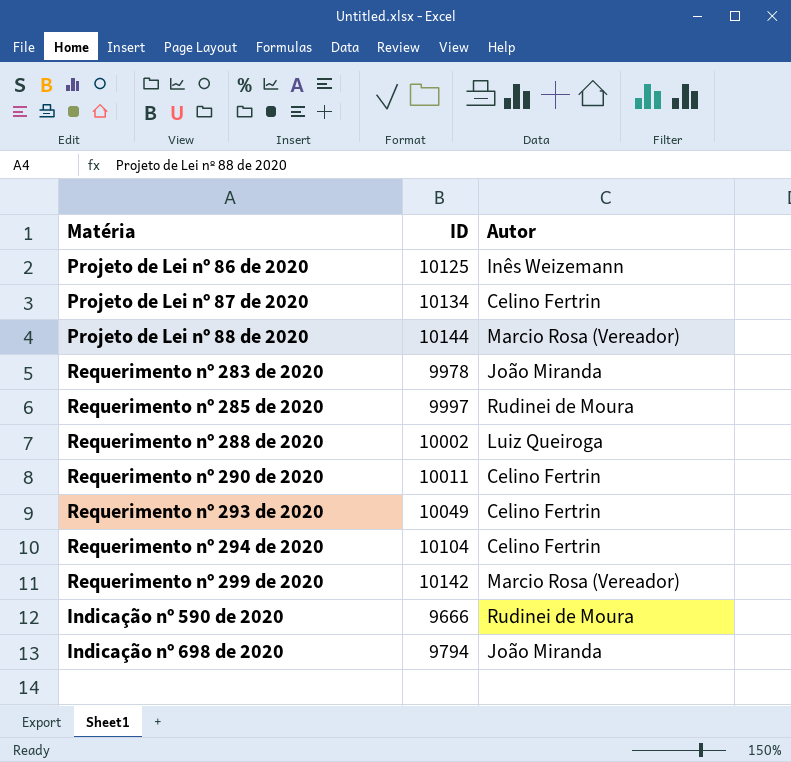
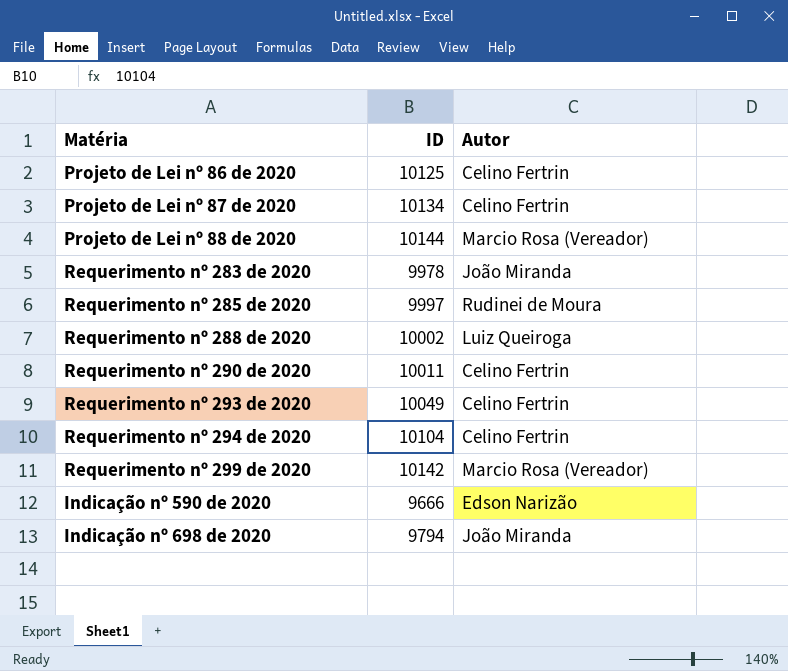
Projeto de Lei nº 86 de 2020 | Autor: Inês Weizemann -> Celino Fertrin
Indicação nº 590 de 2020 | Autor: Rudinei de Moura -> Edson Narizão

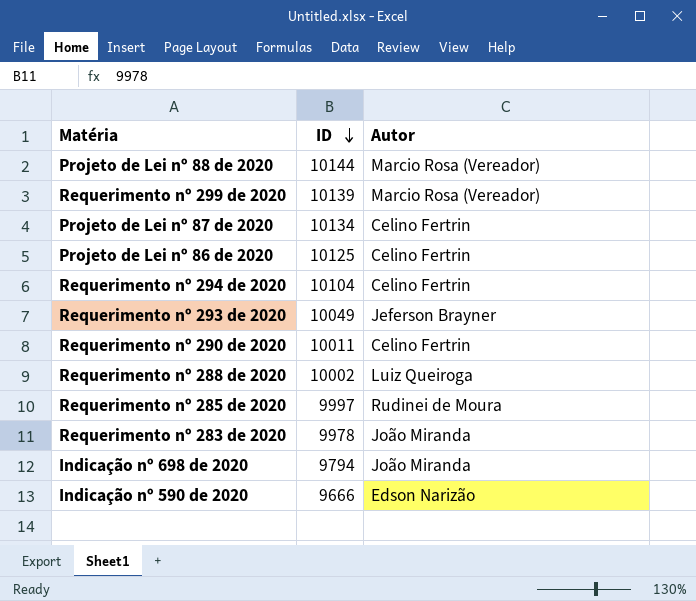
row order: none -> ID descending
Requerimento nº 299 de 2020 | ID: 10142 -> 10139
Requerimento nº 293 de 2020 | Autor: Celino Fertrin -> Jeferson Brayner

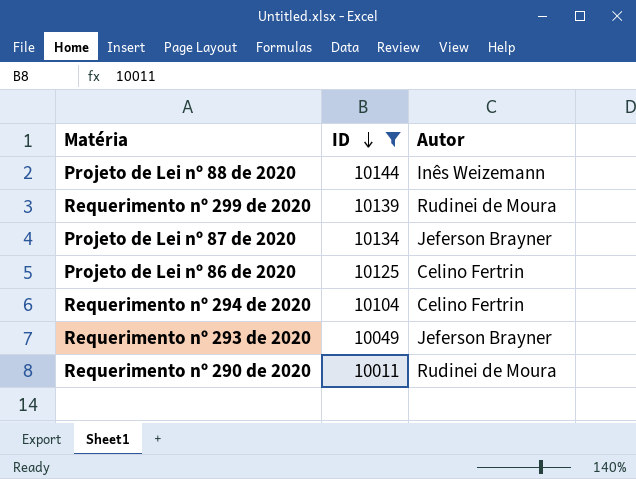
filter: none -> ID >= 10011
Projeto de Lei nº 88 de 2020 | Autor: Marcio Rosa (Vereador) -> Inês Weizemann
Requerimento nº 299 de 2020 | Autor: Marcio Rosa (Vereador) -> Rudinei de Moura
Projeto de Lei nº 87 de 2020 | Autor: Celino Fertrin -> Jeferson Brayner
Requerimento nº 290 de 2020 | Autor: Celino Fertrin -> Rudinei de Moura

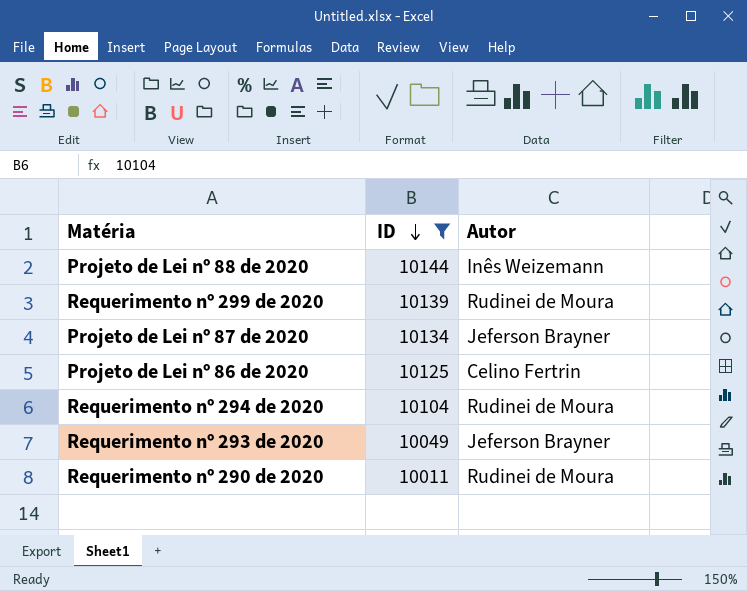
Requerimento nº 294 de 2020 | Autor: Celino Fertrin -> Rudinei de Moura

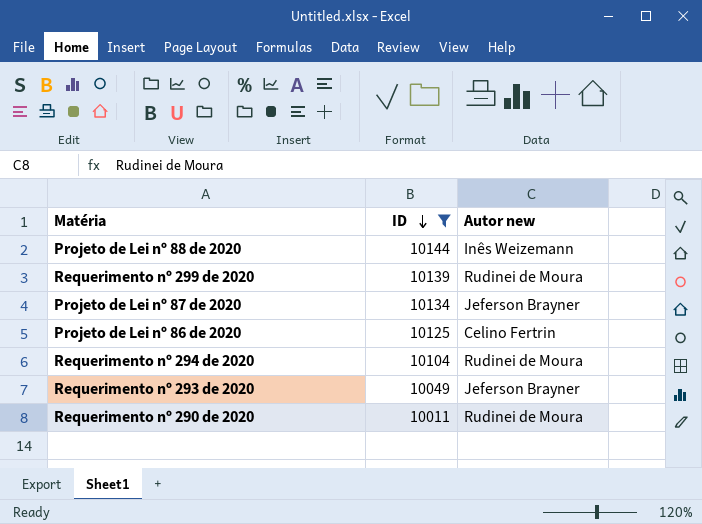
column name: Autor -> Autor new

